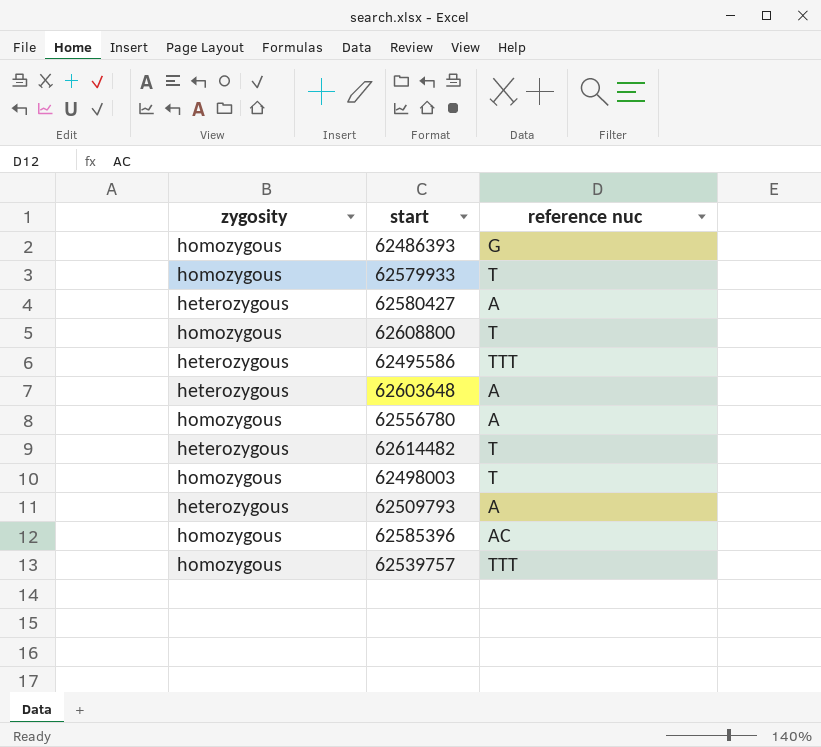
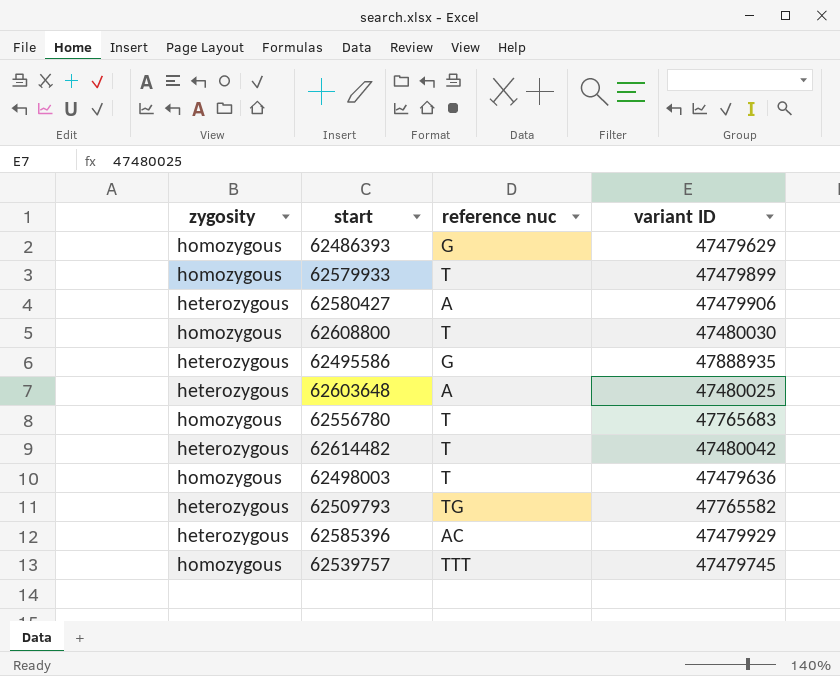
column variant ID | position: none -> 4
62495586 | reference nuc: TTT -> G
62556780 | reference nuc: A -> T
62509793 | reference nuc: A -> TG
62585396 | zygosity: homozygous -> heterozygous

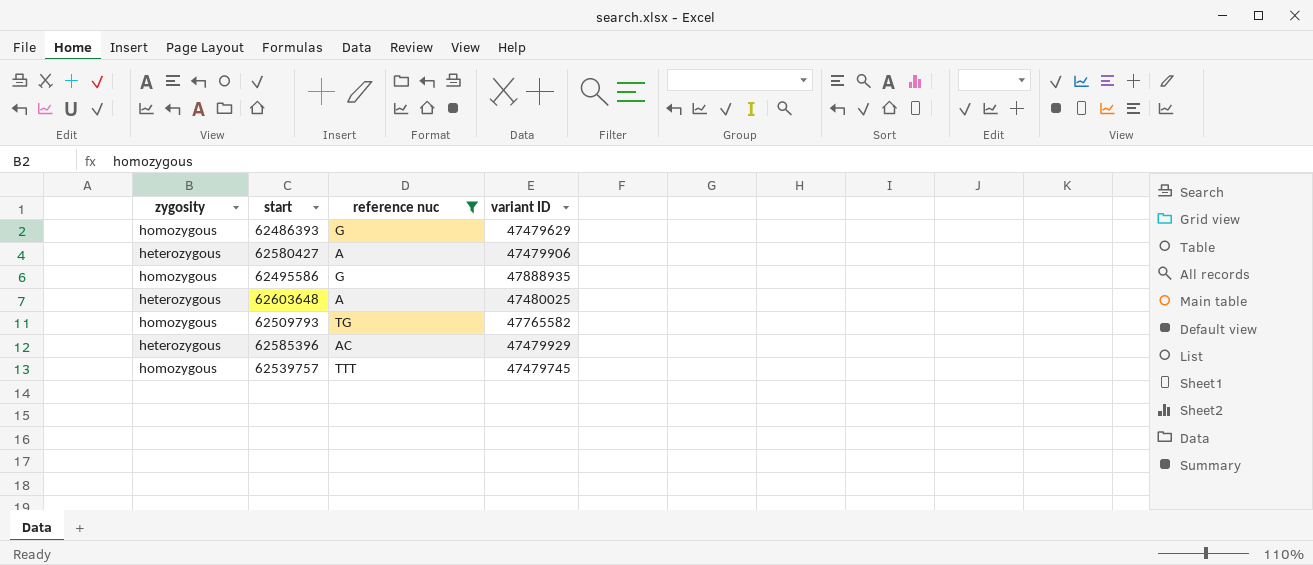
filter: none -> reference nuc != T
62495586 | zygosity: heterozygous -> homozygous
62509793 | zygosity: heterozygous -> homozygous

